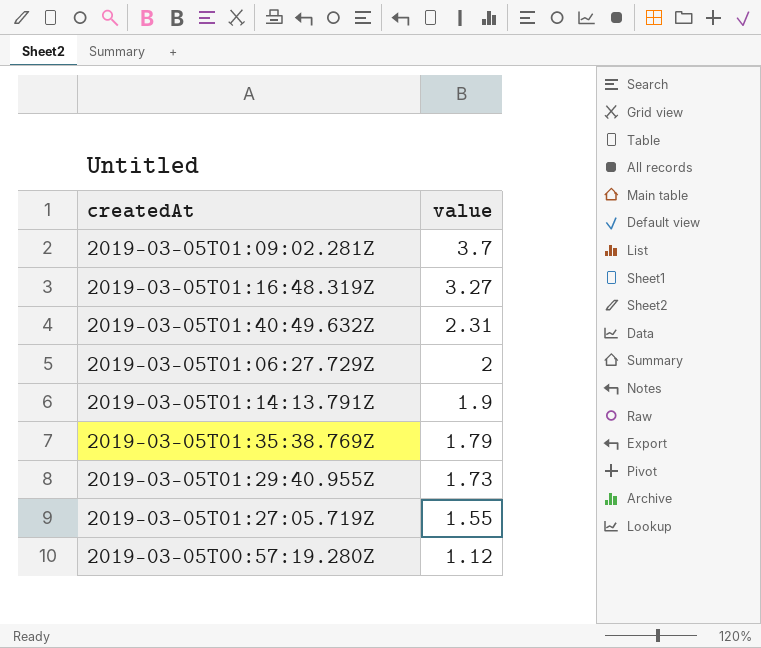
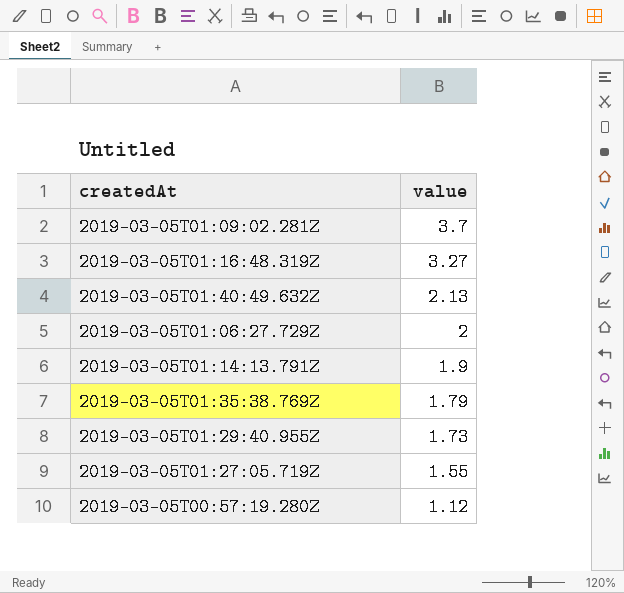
2019-03-05T01:40:49.632Z | value: 2.31 -> 2.13

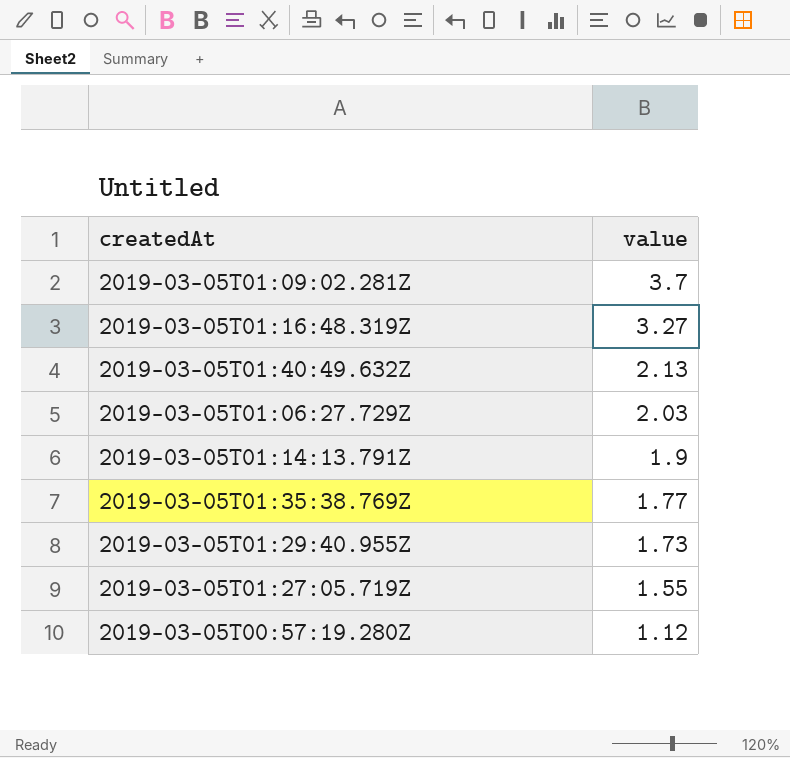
2019-03-05T01:06:27.729Z | value: 2 -> 2.03
2019-03-05T01:35:38.769Z | value: 1.79 -> 1.77

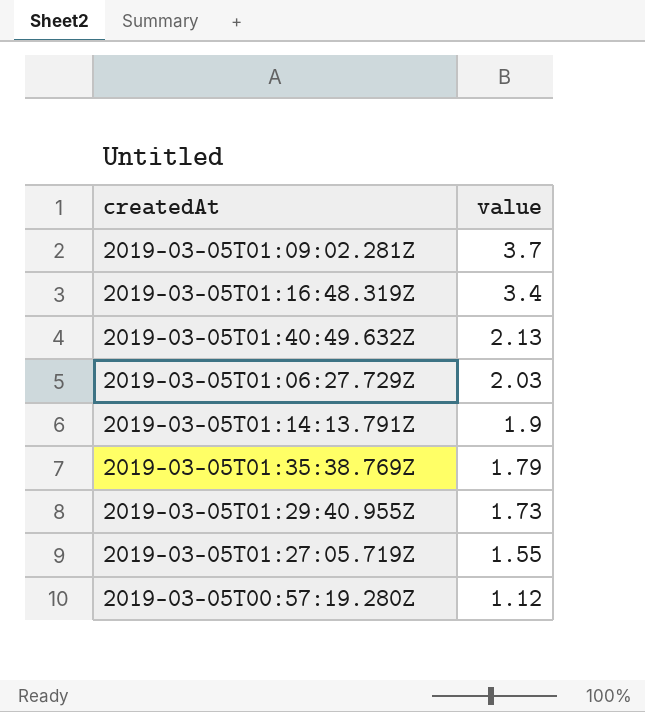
2019-03-05T01:16:48.319Z | value: 3.27 -> 3.4
2019-03-05T01:35:38.769Z | value: 1.77 -> 1.79

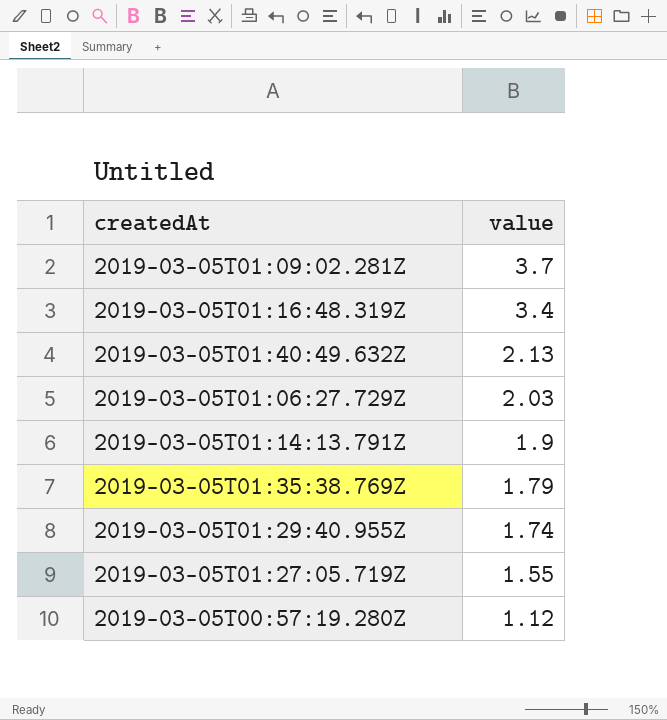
2019-03-05T01:29:40.955Z | value: 1.73 -> 1.74

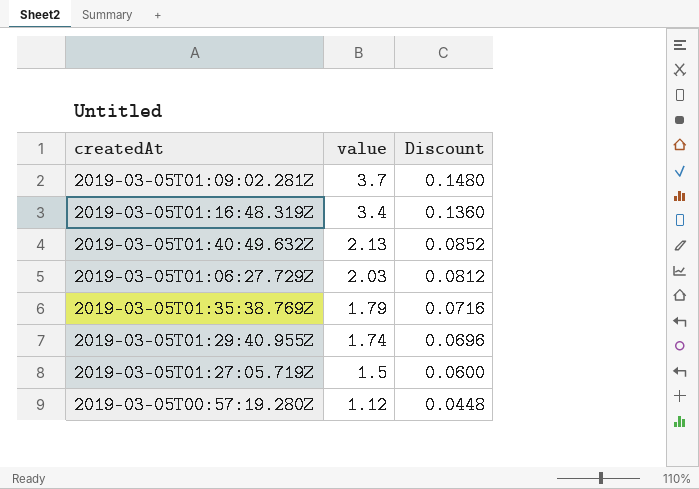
column Discount | formula: none -> [value] * 0.04
row 2019-03-05T01:14:13.791Z: 1.9 -> none
2019-03-05T01:27:05.719Z | value: 1.55 -> 1.5

